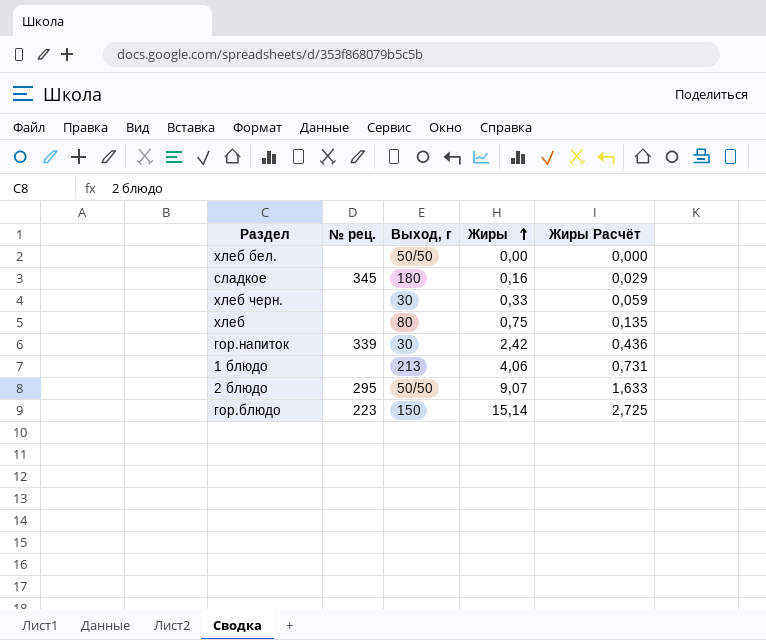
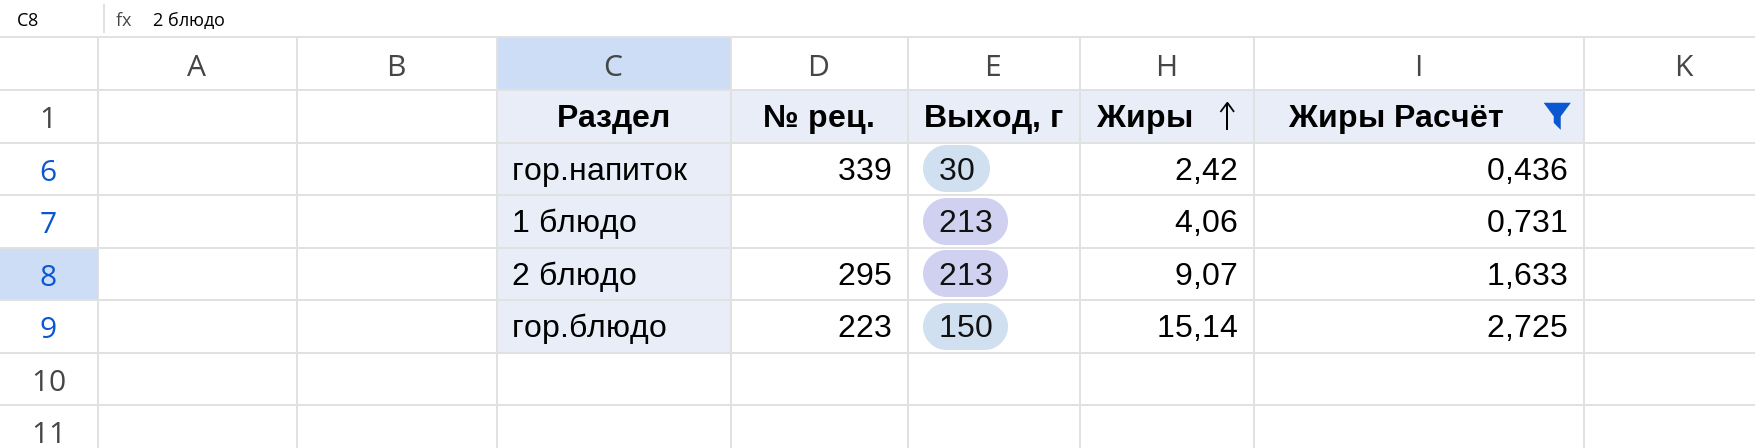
filter: none -> Жиры Расчёт >= 0,436
2 блюдо | Выход, г: 50/50 -> 213

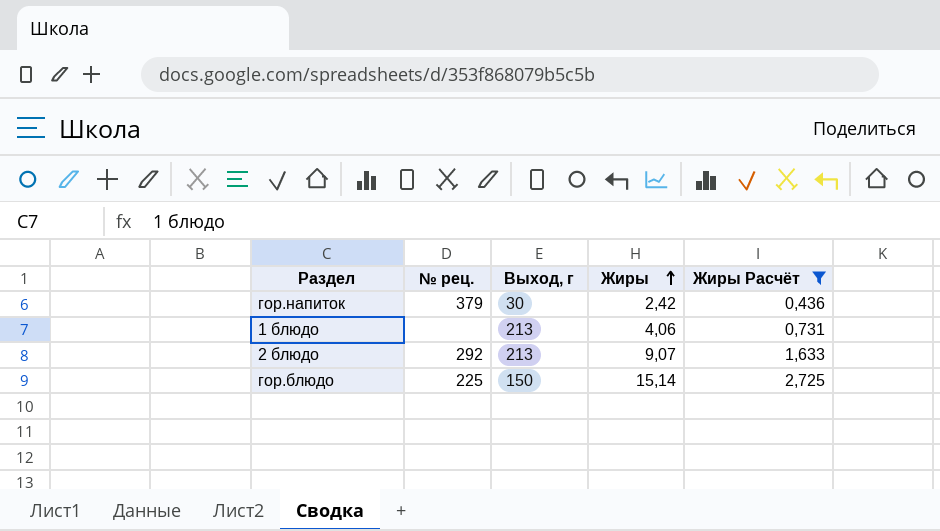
гор.напиток | № рец.: 339 -> 379
2 блюдо | № рец.: 295 -> 292
гор.блюдо | № рец.: 223 -> 225

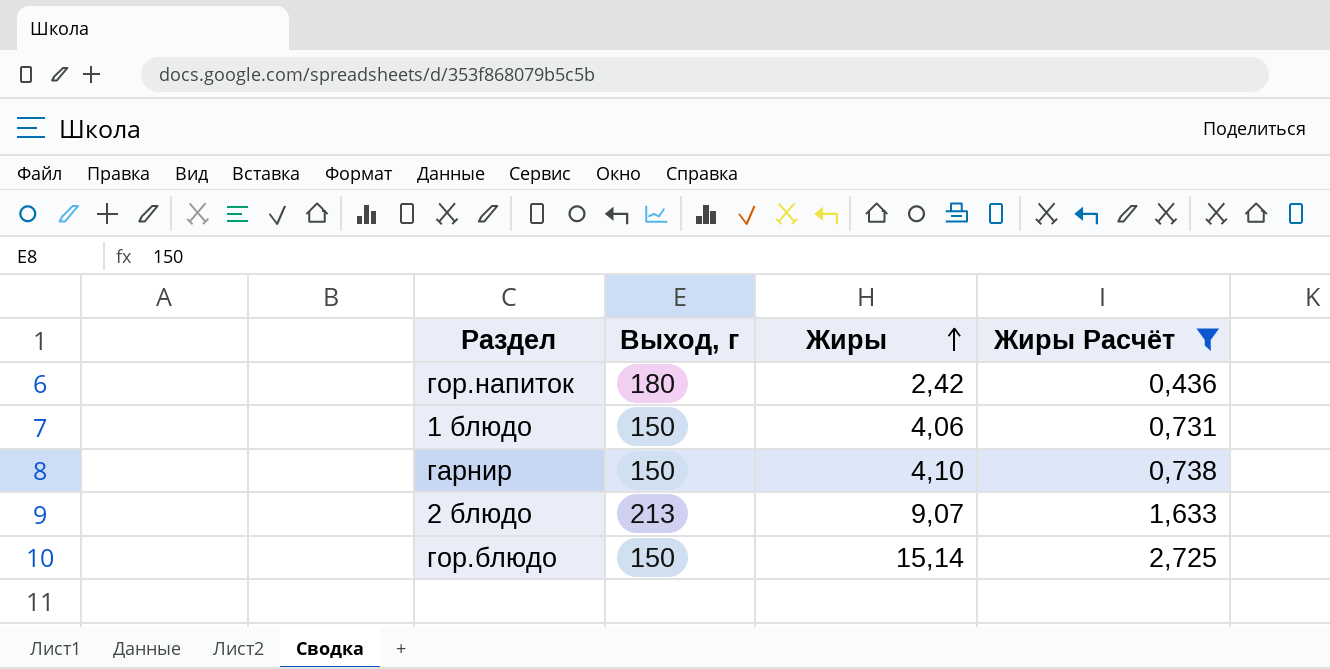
column № рец. | position: 2 -> none
гор.напиток | Выход, г: 30 -> 180
1 блюдо | Выход, г: 213 -> 150
row гарнир: none -> 150 | 4,10 | 0,738

